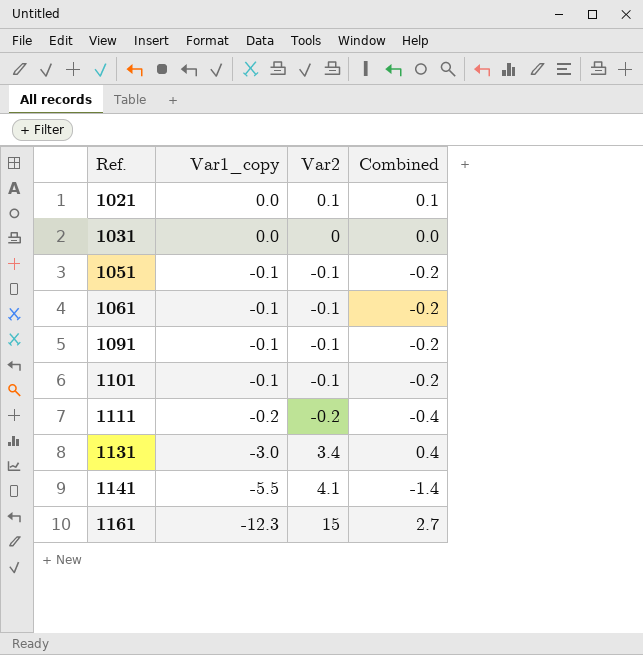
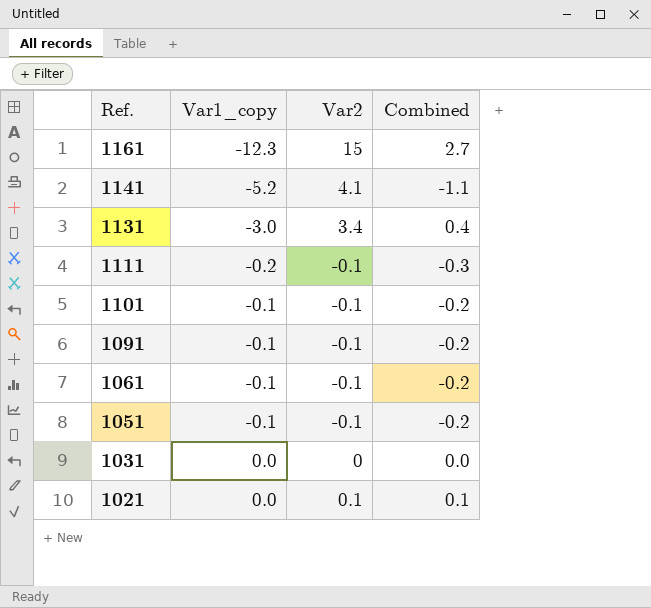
row order: Ref. ascending -> Ref. descending
1141 | Var1_copy: -5.5 -> -5.2
1141 | Combined: -1.4 -> -1.1
1111 | Var2: -0.2 -> -0.1
1111 | Combined: -0.4 -> -0.3

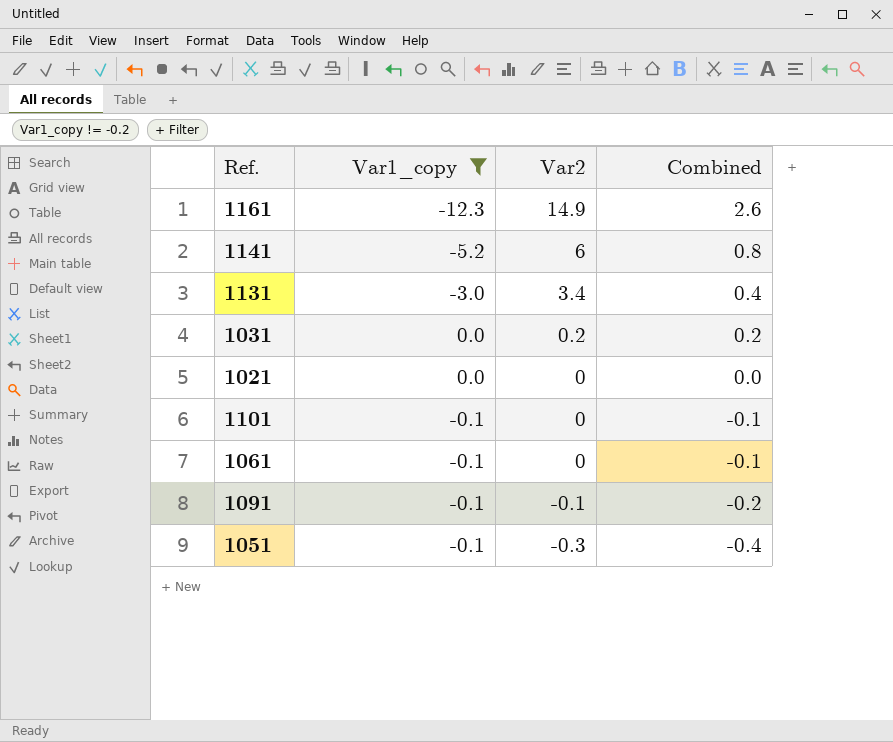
filter: none -> Var1_copy != -0.2
row order: Ref. descending -> Var2 descending
1161 | Var2: 15 -> 14.9
1161 | Combined: 2.7 -> 2.6
1141 | Var2: 4.1 -> 6
1141 | Combined: -1.1 -> 0.8
1031 | Var2: 0 -> 0.2
1031 | Combined: 0.0 -> 0.2
1021 | Var2: 0.1 -> 0
1021 | Combined: 0.1 -> 0.0
1101 | Var2: -0.1 -> 0
1101 | Combined: -0.2 -> -0.1
1061 | Var2: -0.1 -> 0
1061 | Combined: -0.2 -> -0.1
1051 | Var2: -0.1 -> -0.3
1051 | Combined: -0.2 -> -0.4

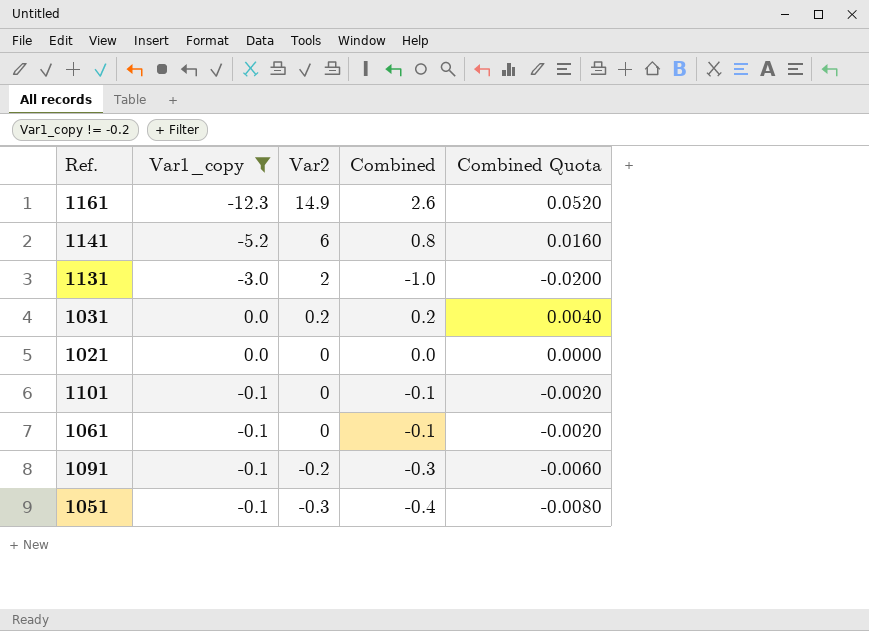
column Combined Quota | formula: none -> [Combined] * 0.02
1131 | Var2: 3.4 -> 2
1131 | Combined: 0.4 -> -1.0
1091 | Var2: -0.1 -> -0.2
1091 | Combined: -0.2 -> -0.3

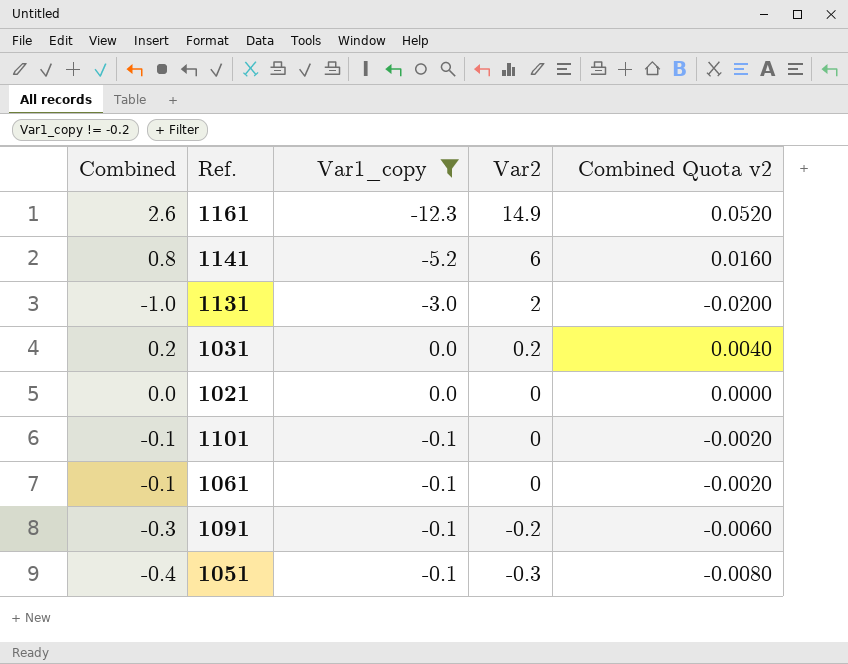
column Combined | position: 4 -> 1
column name: Combined Quota -> Combined Quota v2

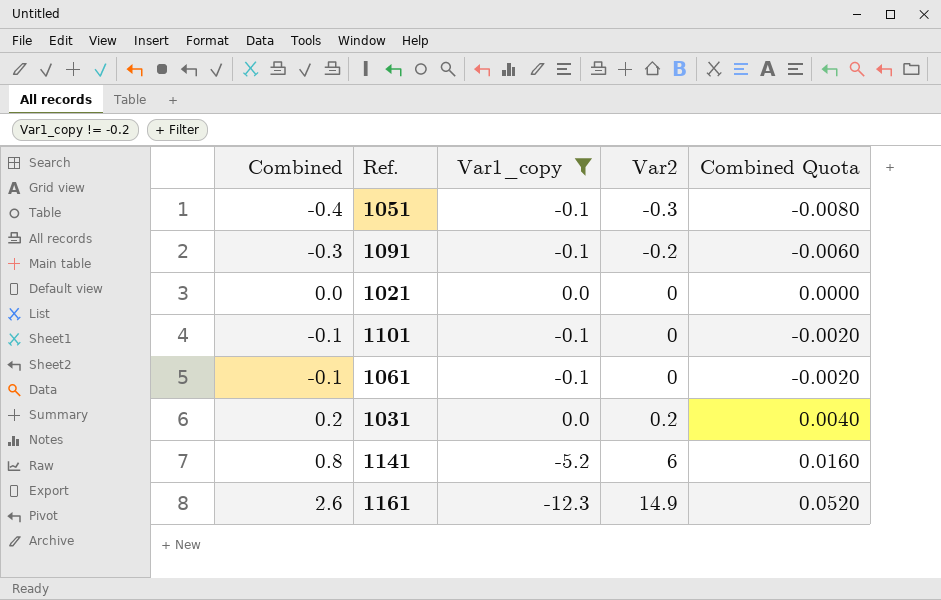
row order: Var2 descending -> Var2 ascending
column name: Combined Quota v2 -> Combined Quota
row 1131: -1.0 | -3.0 | 2 | -0.0200 -> none

